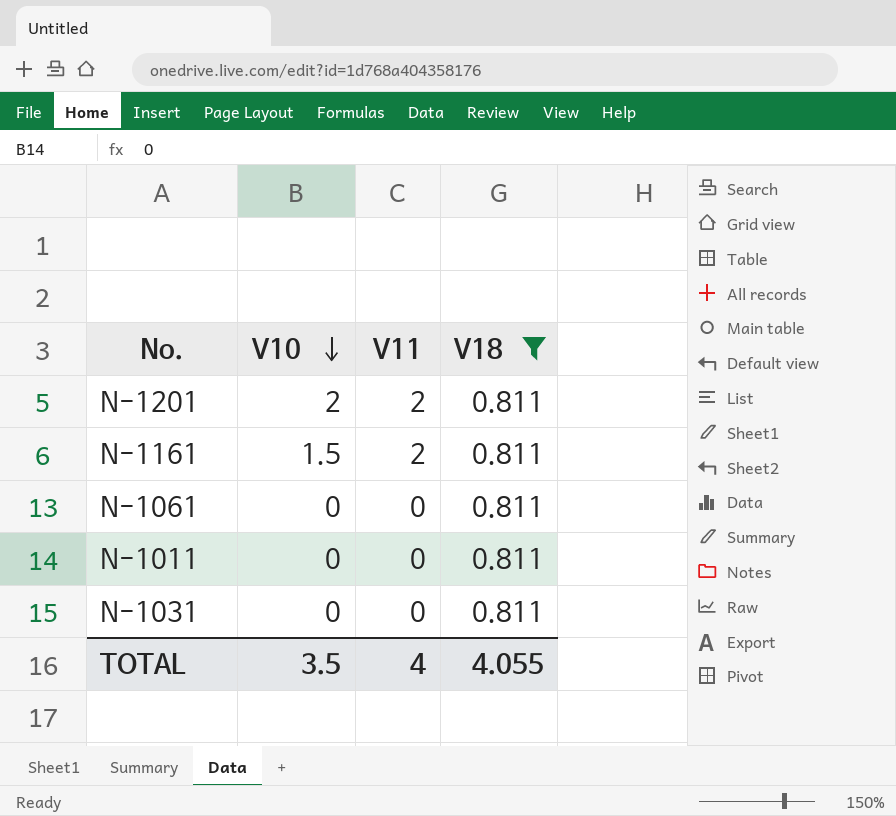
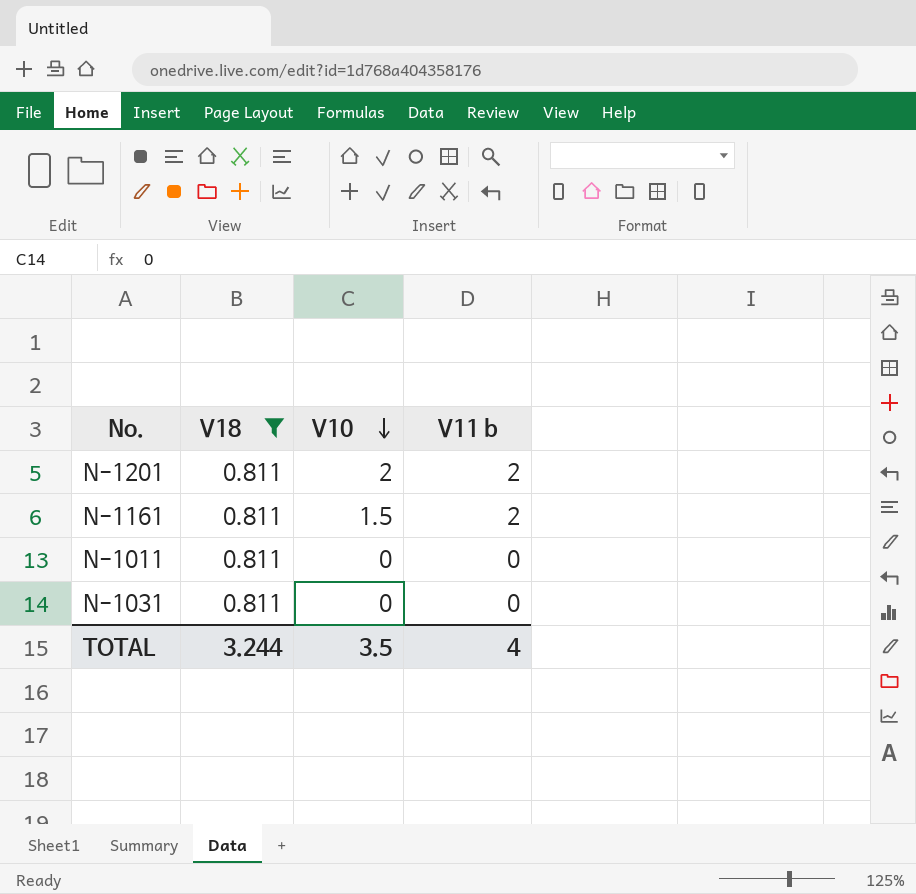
column V18 | position: 4 -> 2
column name: V11 -> V11 b
row N-1061: 0 | 0 | 0.811 -> none
TOTAL | V18: 4.055 -> 3.244

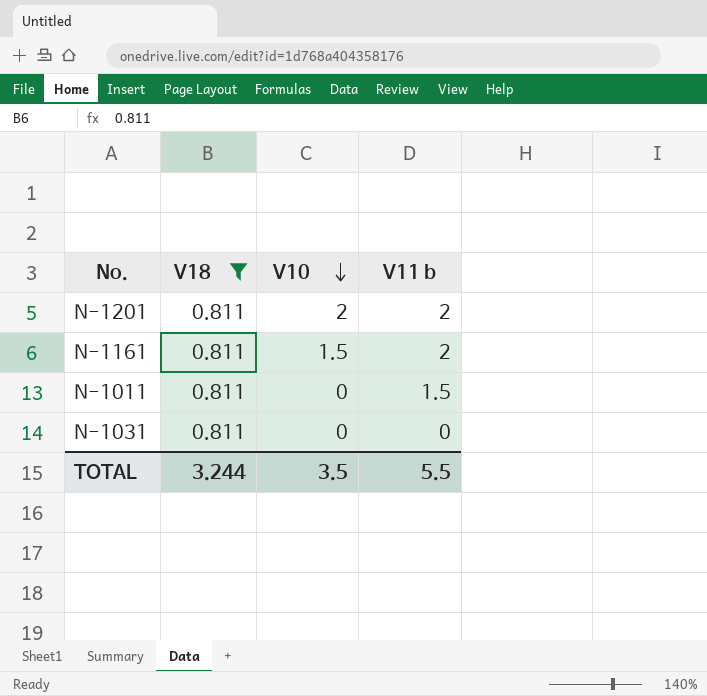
N-1011 | V11 b: 0 -> 1.5
TOTAL | V11 b: 4 -> 5.5

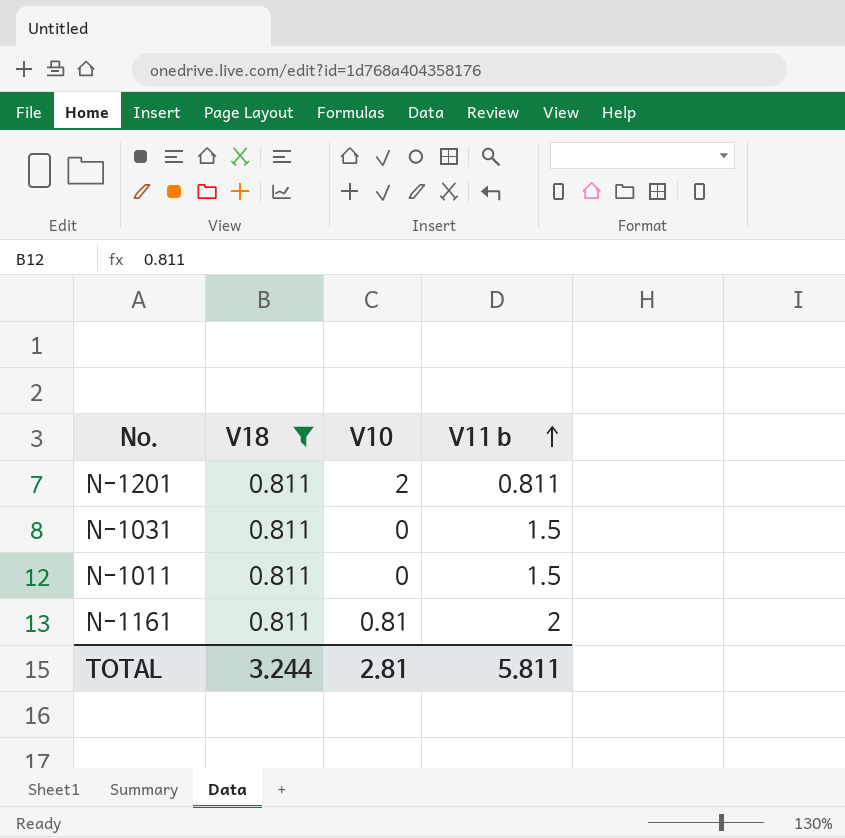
row order: V10 descending -> V11 b ascending
N-1201 | V11 b: 2 -> 0.811
N-1031 | V11 b: 0 -> 1.5
N-1161 | V10: 1.5 -> 0.81
TOTAL | V10: 3.5 -> 2.81
TOTAL | V11 b: 5.5 -> 5.811

